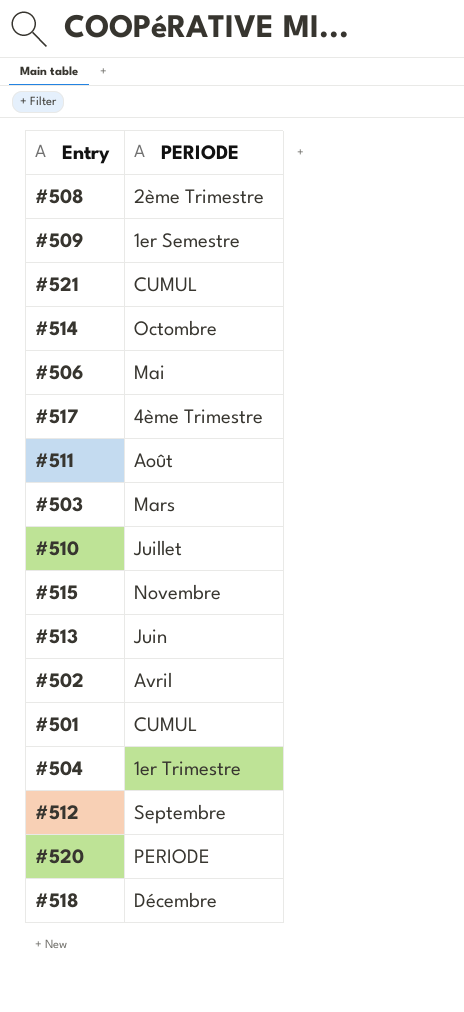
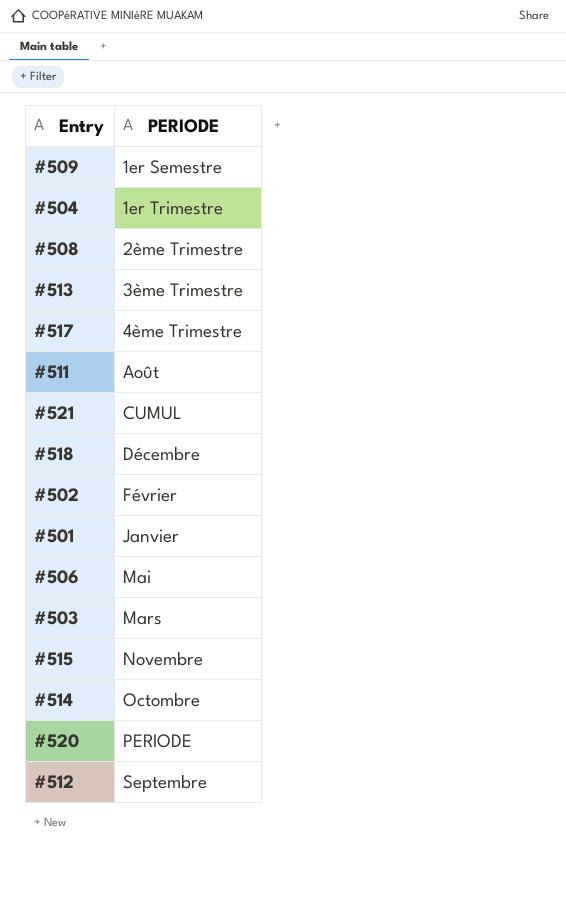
row order: none -> PERIODE ascending
row #510: Juillet -> none
#513 | PERIODE: Juin -> 3ème Trimestre
#502 | PERIODE: Avril -> Février
#501 | PERIODE: CUMUL -> Janvier

